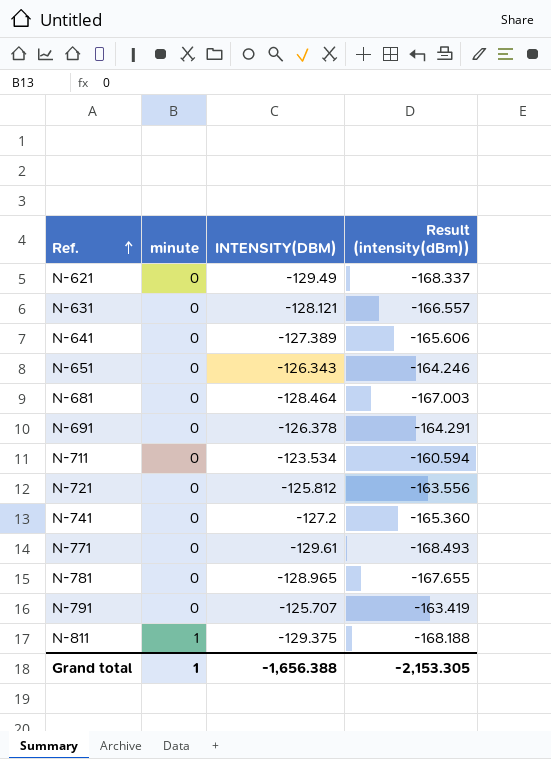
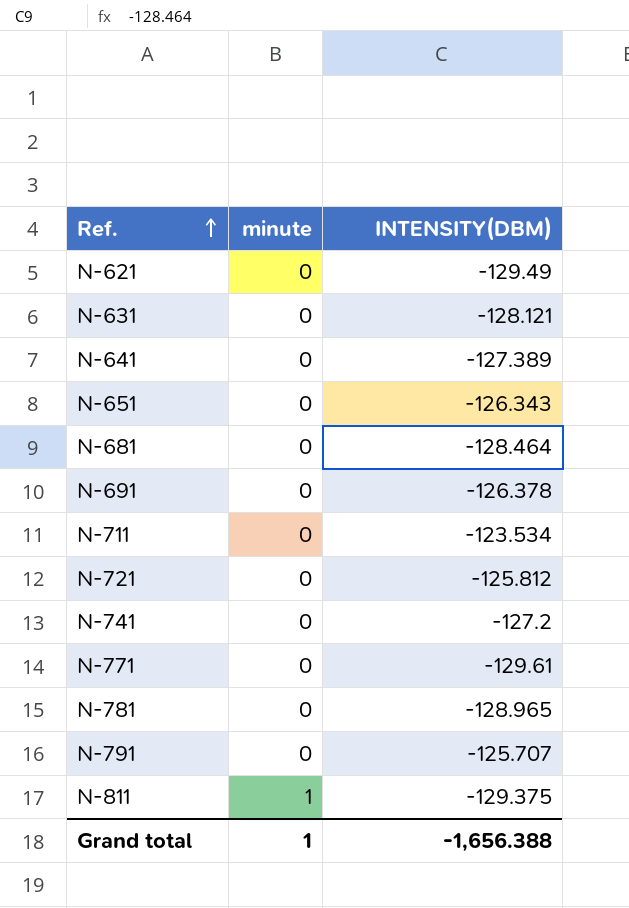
column Result (intensity(dBm)) | formula: [INTENSITY(DBM)] * 1.3 -> none

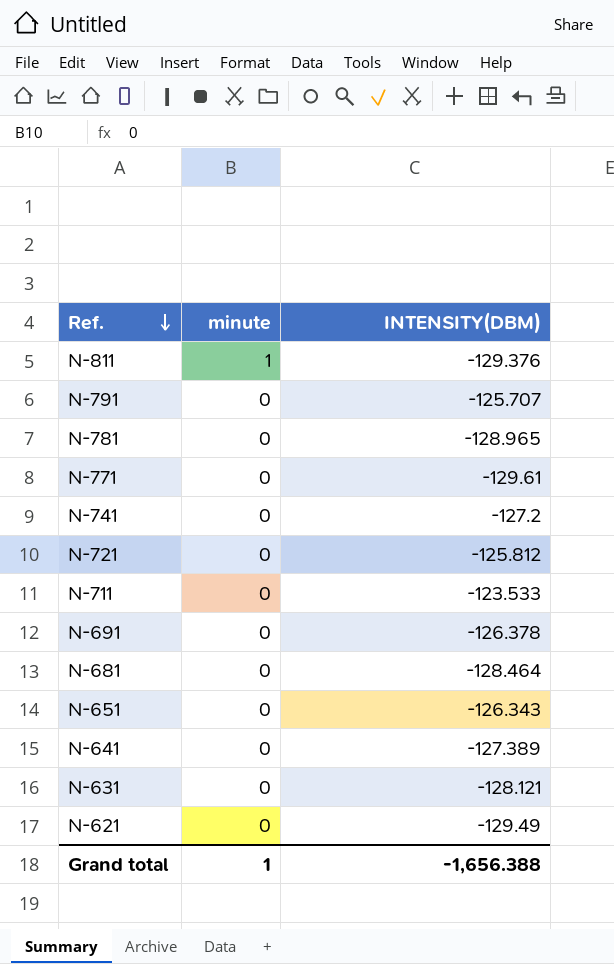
row order: Ref. ascending -> Ref. descending
N-811 | INTENSITY(DBM): -129.375 -> -129.376
N-711 | INTENSITY(DBM): -123.534 -> -123.533

